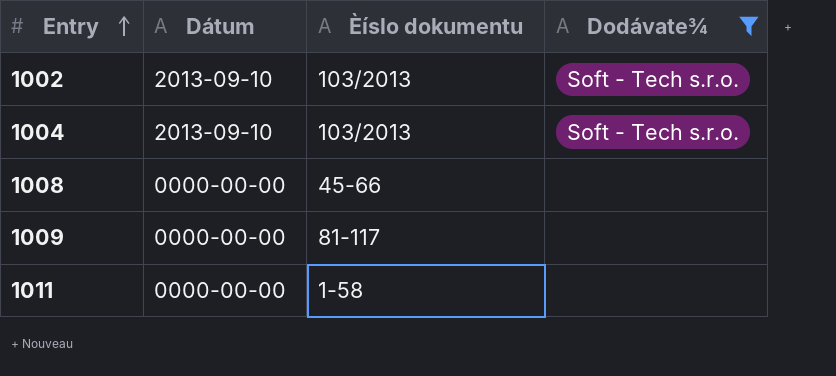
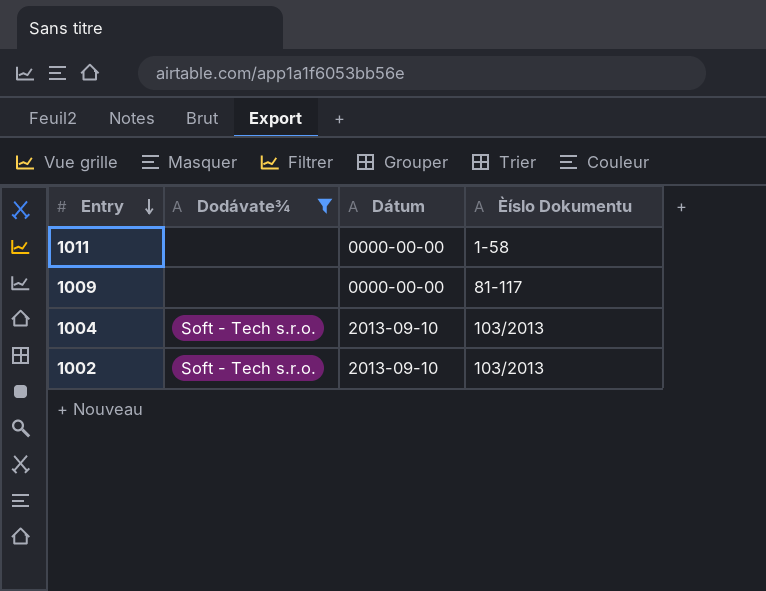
row order: Entry ascending -> Entry descending
column Dodávate¾ | position: 4 -> 2
column name: Èíslo dokumentu -> Èíslo Dokumentu
row 1008: 0000-00-00 | 45-66 | none -> none

